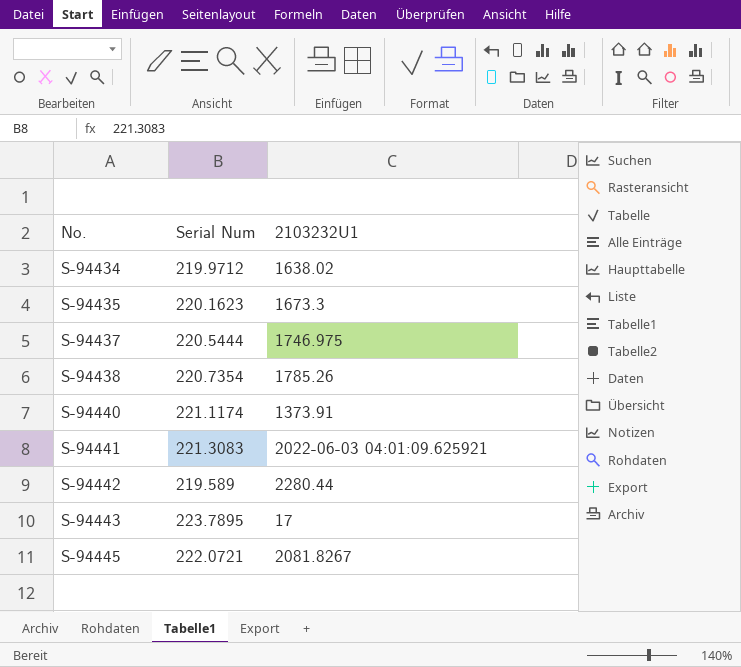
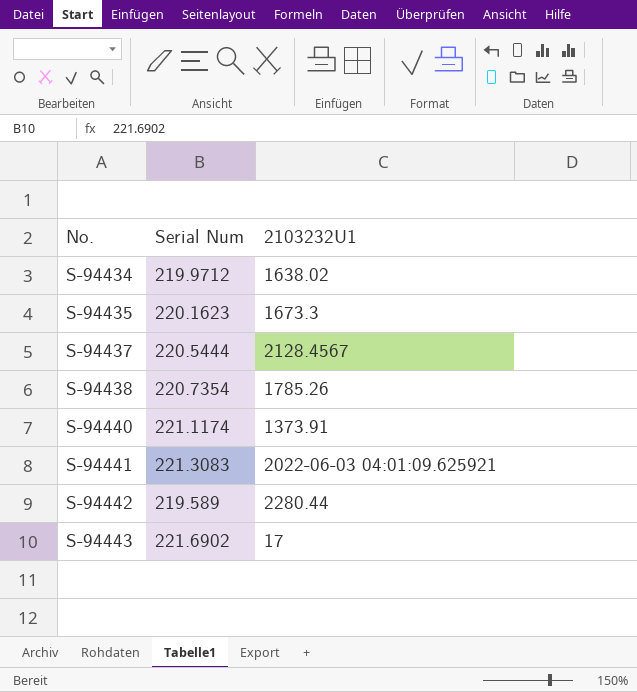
row S-94445: 222.0721 | 2081.8267 -> none
S-94437 | 2103232U1: 1746.975 -> 2128.4567
S-94443 | Serial Num: 223.7895 -> 221.6902

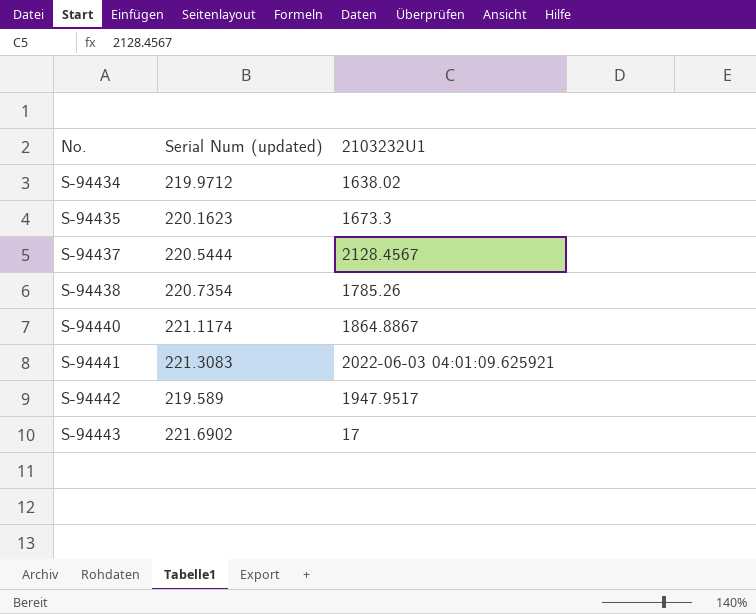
column name: Serial Num -> Serial Num (updated)
S-94440 | 2103232U1: 1373.91 -> 1864.8867
S-94442 | 2103232U1: 2280.44 -> 1947.9517

